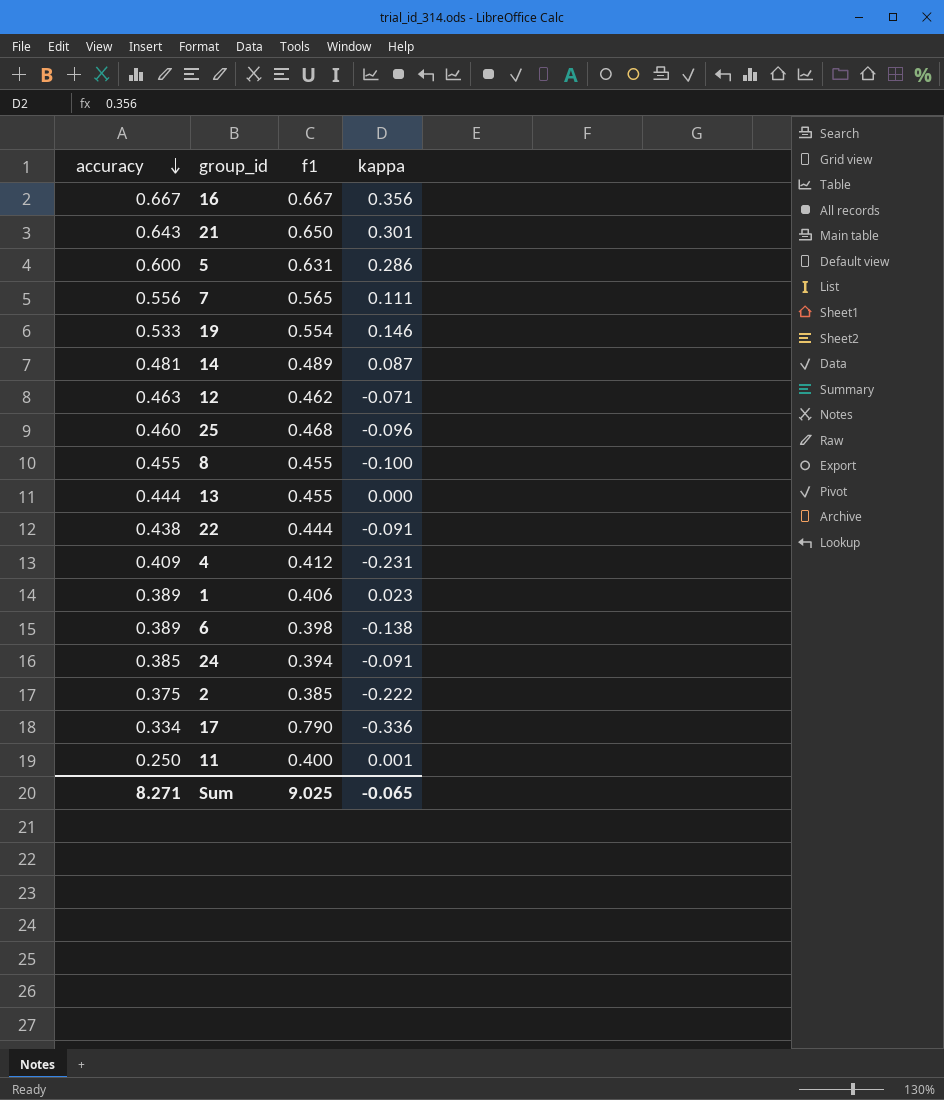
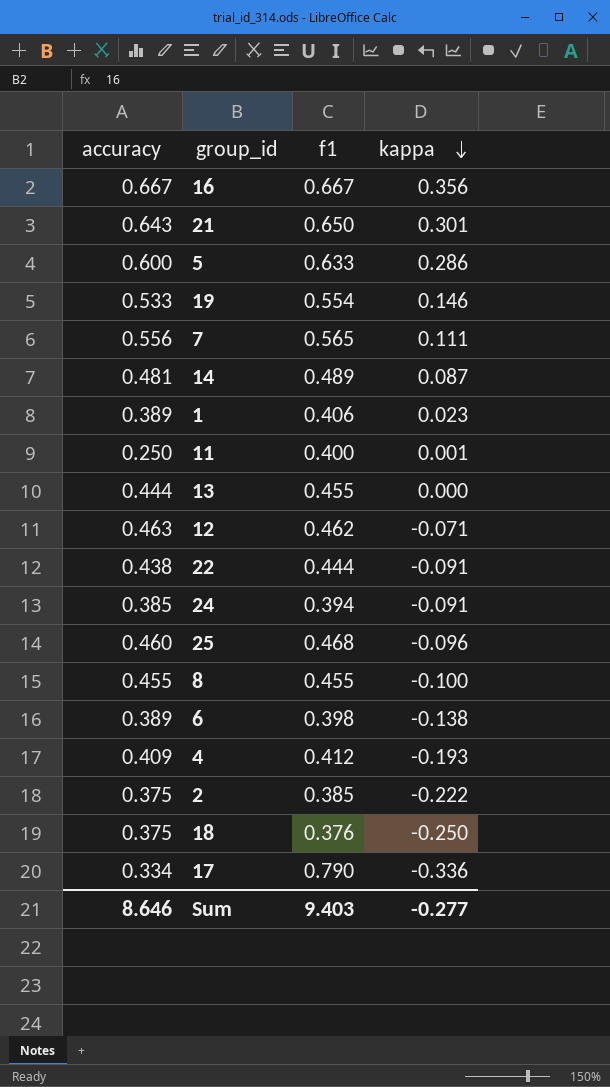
row order: accuracy descending -> kappa descending
5 | f1: 0.631 -> 0.633
4 | kappa: -0.231 -> -0.193
row 18: none -> 0.375 | 0.376 | -0.250
Sum | accuracy: 8.271 -> 8.646
Sum | f1: 9.025 -> 9.403
Sum | kappa: -0.065 -> -0.277

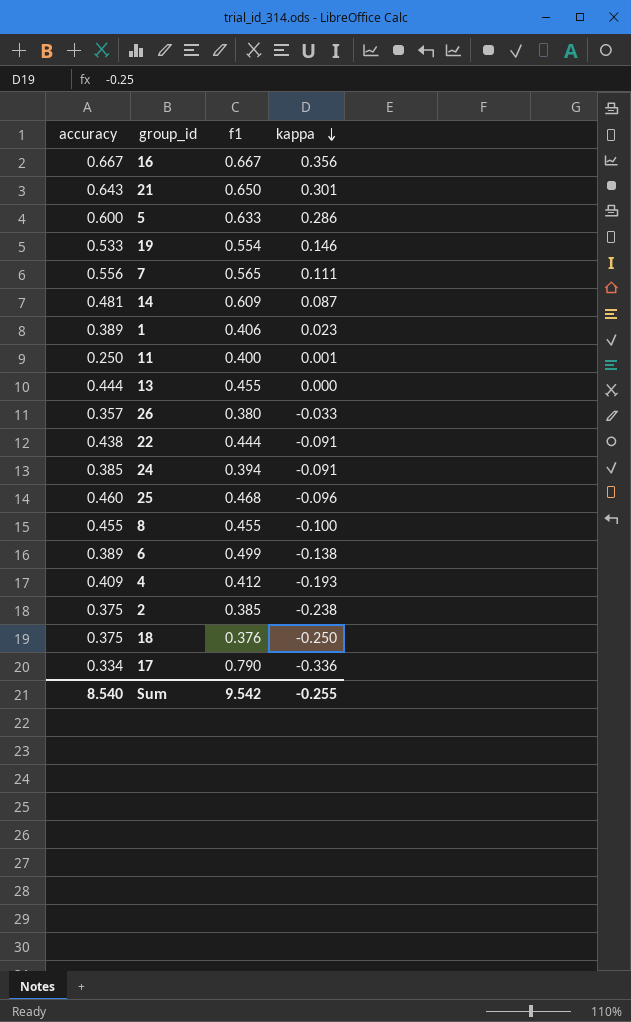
row 12: 0.463 | 0.462 | -0.071 -> none
14 | f1: 0.489 -> 0.609
row 26: none -> 0.357 | 0.380 | -0.033
6 | f1: 0.398 -> 0.499
2 | kappa: -0.222 -> -0.238
Sum | accuracy: 8.646 -> 8.540
Sum | f1: 9.403 -> 9.542
Sum | kappa: -0.277 -> -0.255

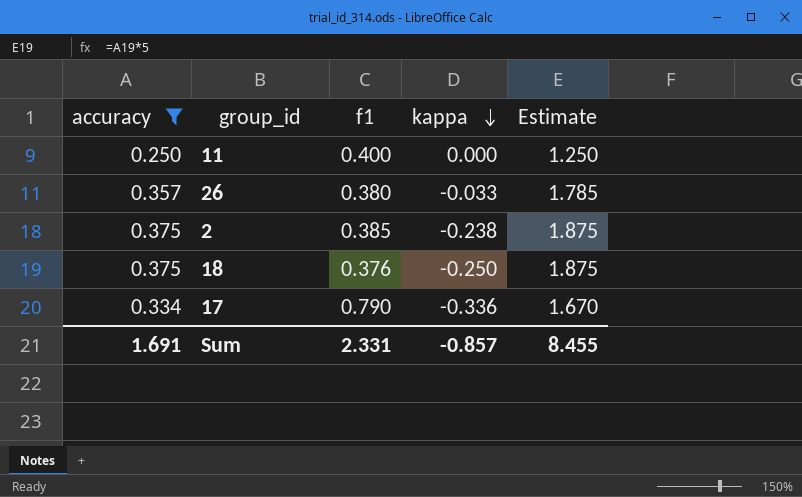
filter: none -> accuracy <= 0.375
column Estimate | formula: none -> [accuracy] * 5
11 | kappa: 0.001 -> 0.000
Sum | accuracy: 8.540 -> 1.691
Sum | f1: 9.542 -> 2.331
Sum | kappa: -0.255 -> -0.857

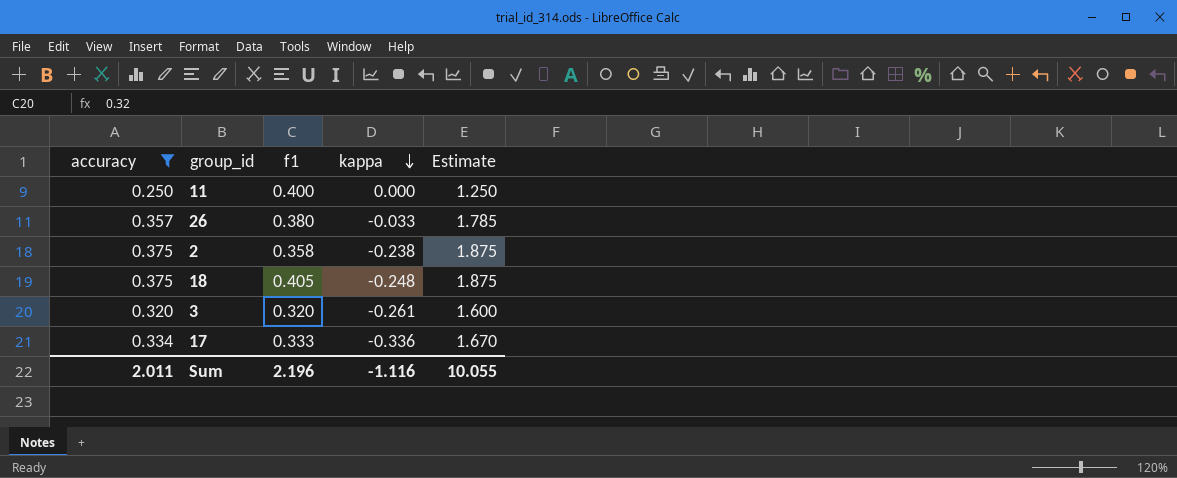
2 | f1: 0.385 -> 0.358
18 | f1: 0.376 -> 0.405
18 | kappa: -0.250 -> -0.248
row 3: none -> 0.320 | 0.320 | -0.261 | 1.600
17 | f1: 0.790 -> 0.333
Sum | accuracy: 1.691 -> 2.011
Sum | f1: 2.331 -> 2.196
Sum | kappa: -0.857 -> -1.116
Sum | Estimate: 8.455 -> 10.055

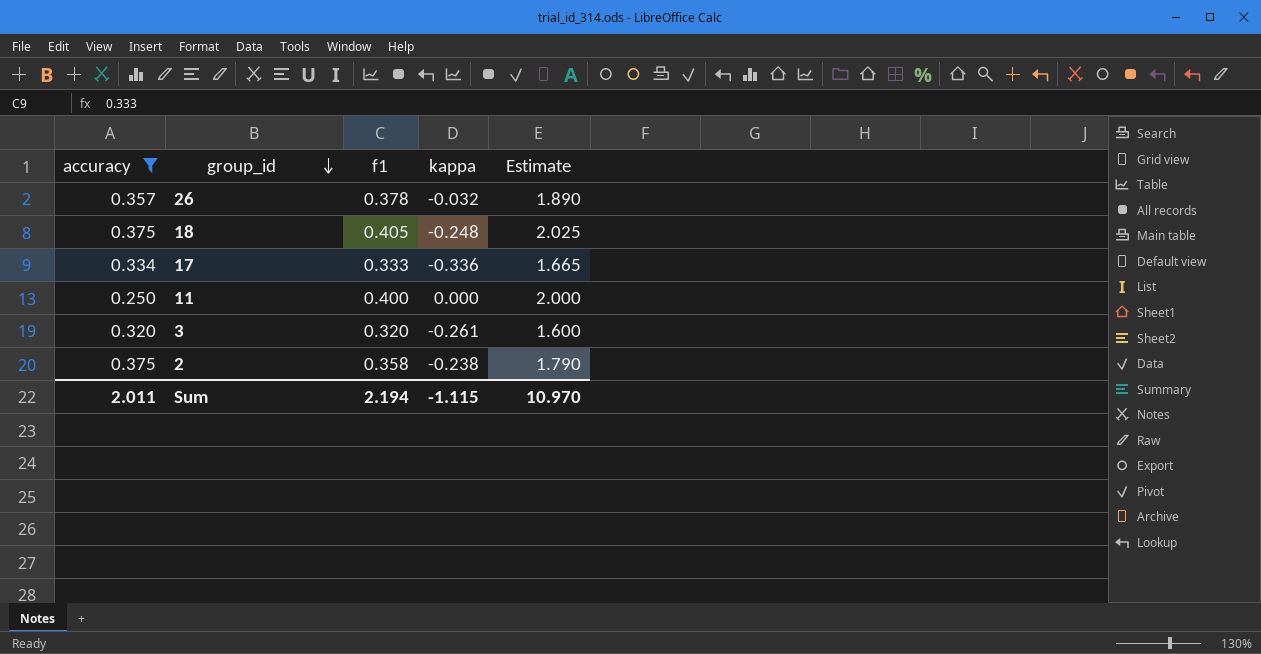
row order: kappa descending -> group_id descending
column Estimate | formula: [accuracy] * 5 -> [f1] * 5
26 | f1: 0.380 -> 0.378
26 | kappa: -0.033 -> -0.032
Sum | f1: 2.196 -> 2.194
Sum | kappa: -1.116 -> -1.115
Sum | Estimate: 10.055 -> 10.970

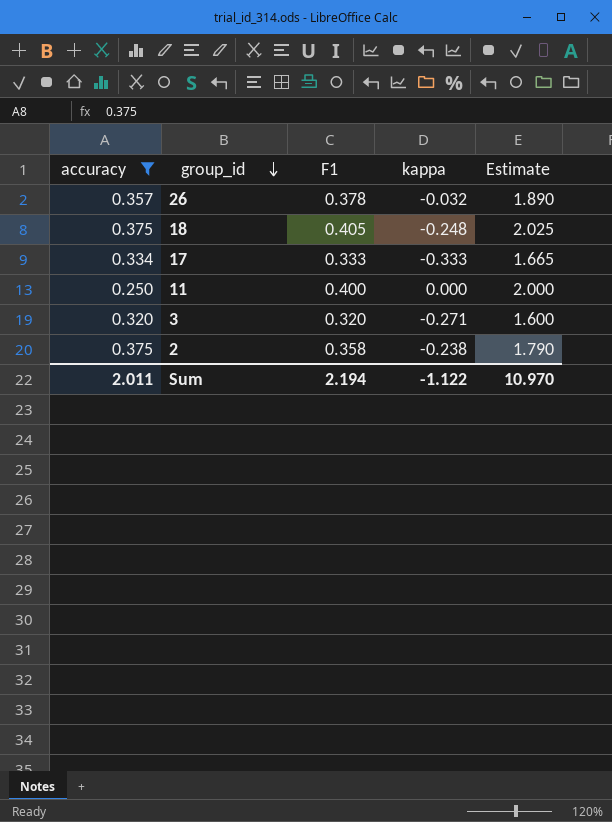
column name: f1 -> F1
17 | kappa: -0.336 -> -0.333
3 | kappa: -0.261 -> -0.271
Sum | kappa: -1.115 -> -1.122

